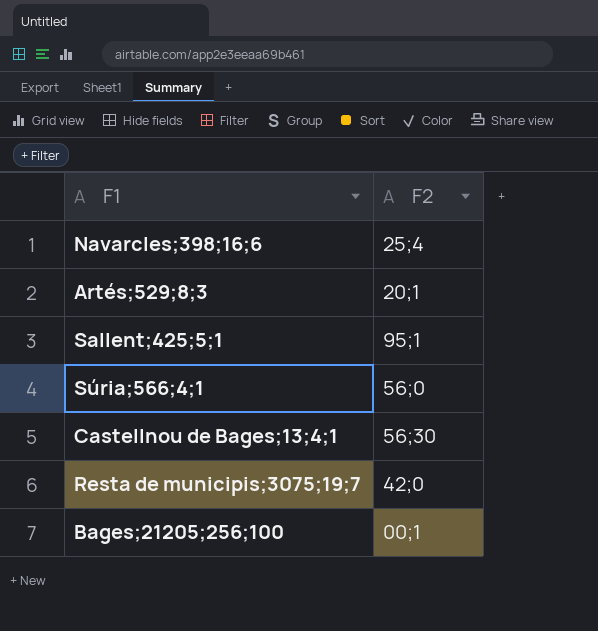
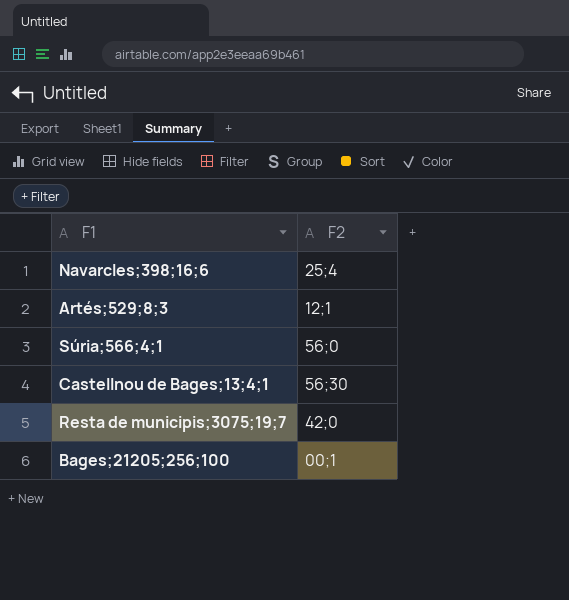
row Sallent;425;5;1: 95;1 -> none
Artés;529;8;3 | F2: 20;1 -> 12;1

